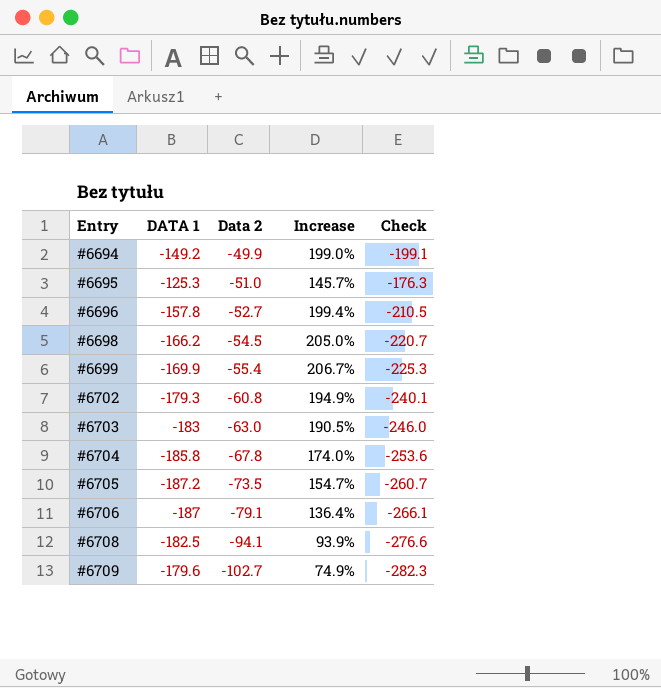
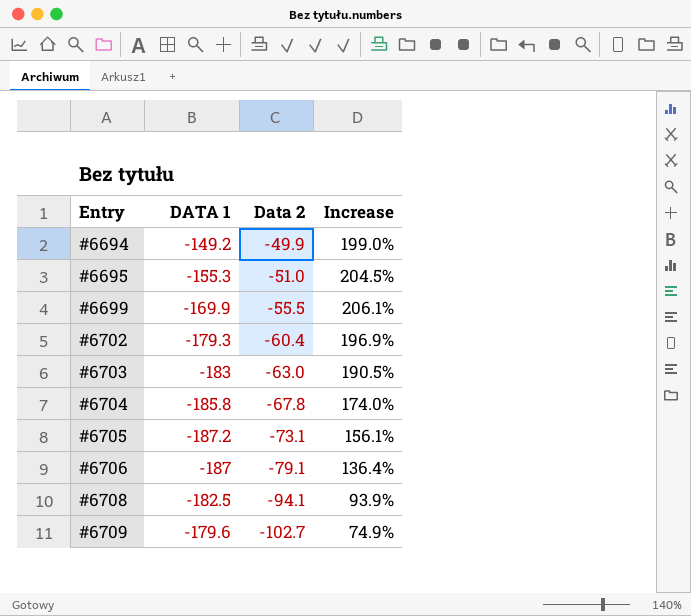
column Check | formula: [DATA 1] + [Data 2] -> none
row #6696: -157.8 | -52.7 | 199.4% | -210.5 -> none
row #6698: -166.2 | -54.5 | 205.0% | -220.7 -> none
#6695 | DATA 1: -125.3 -> -155.3
#6695 | Increase: 145.7% -> 204.5%
#6699 | Data 2: -55.4 -> -55.5
#6699 | Increase: 206.7% -> 206.1%
#6702 | Data 2: -60.8 -> -60.4
#6702 | Increase: 194.9% -> 196.9%
#6705 | Data 2: -73.5 -> -73.1
#6705 | Increase: 154.7% -> 156.1%

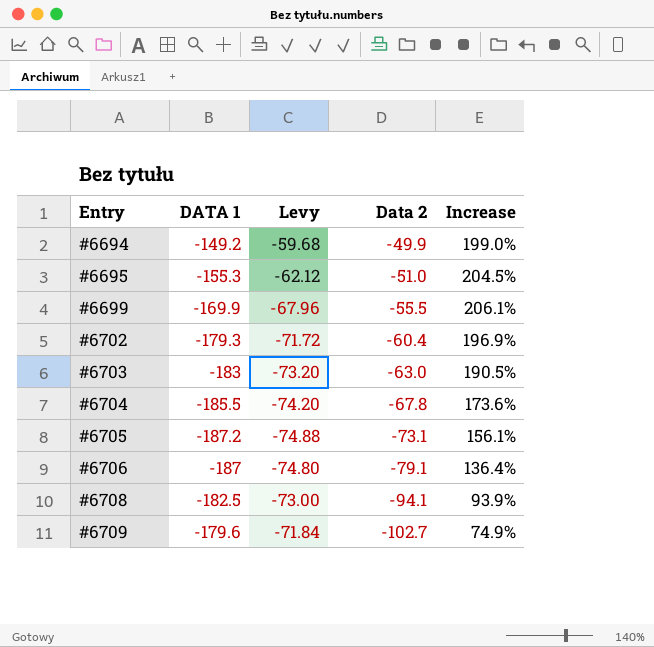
column Levy | formula: none -> [DATA 1] * 0.4
#6704 | DATA 1: -185.8 -> -185.5
#6704 | Increase: 174.0% -> 173.6%

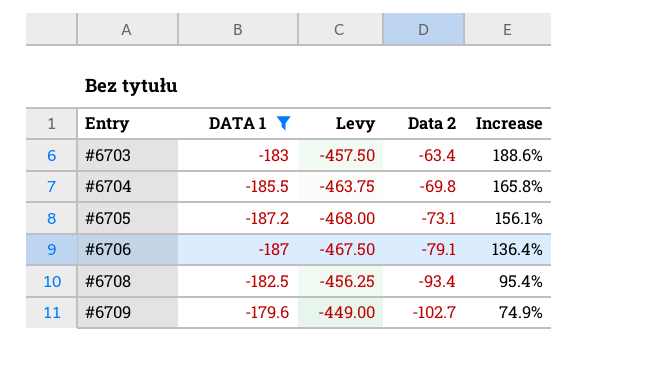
filter: none -> DATA 1 <= -179.6
column Levy | formula: [DATA 1] * 0.4 -> [DATA 1] * 2.5
#6703 | Data 2: -63.0 -> -63.4
#6703 | Increase: 190.5% -> 188.6%
#6704 | Data 2: -67.8 -> -69.8
#6704 | Increase: 173.6% -> 165.8%
#6708 | Data 2: -94.1 -> -93.4
#6708 | Increase: 93.9% -> 95.4%

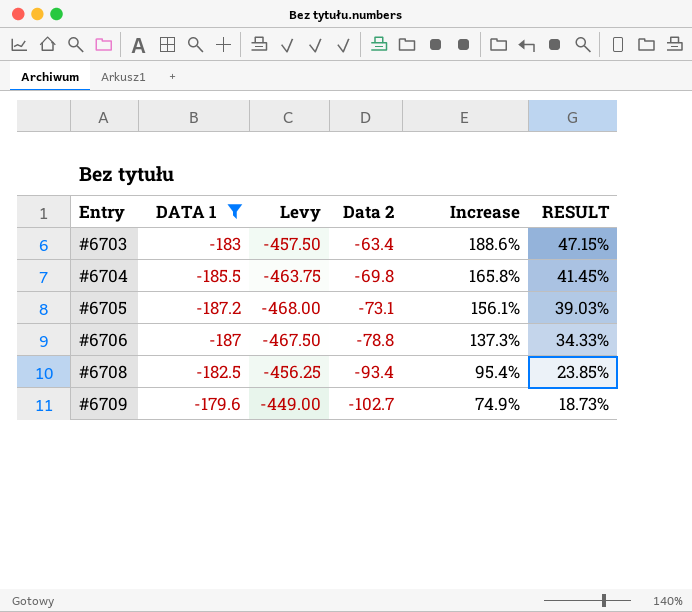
column RESULT | formula: none -> [Increase] * 0.25
#6706 | Data 2: -79.1 -> -78.8
#6706 | Increase: 136.4% -> 137.3%

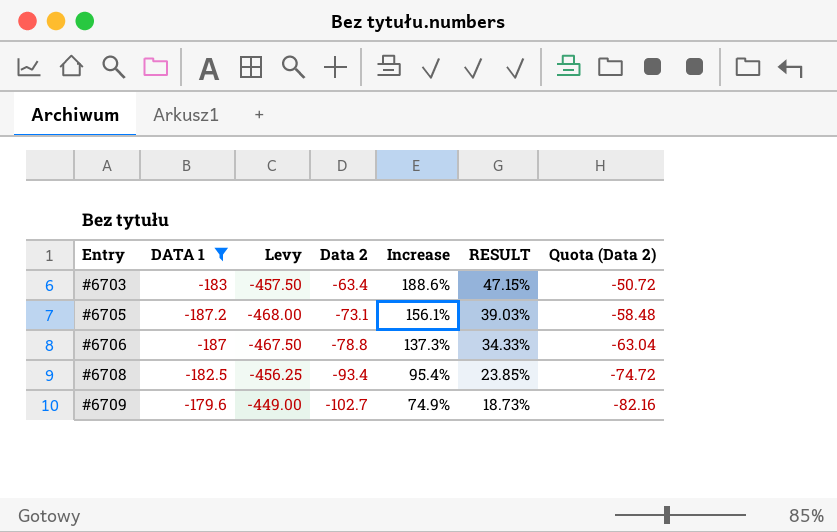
column Quota (Data 2) | formula: none -> [Data 2] * 0.8
row #6704: -185.5 | -463.75 | -69.8 | 165.8% | 41.45% -> none

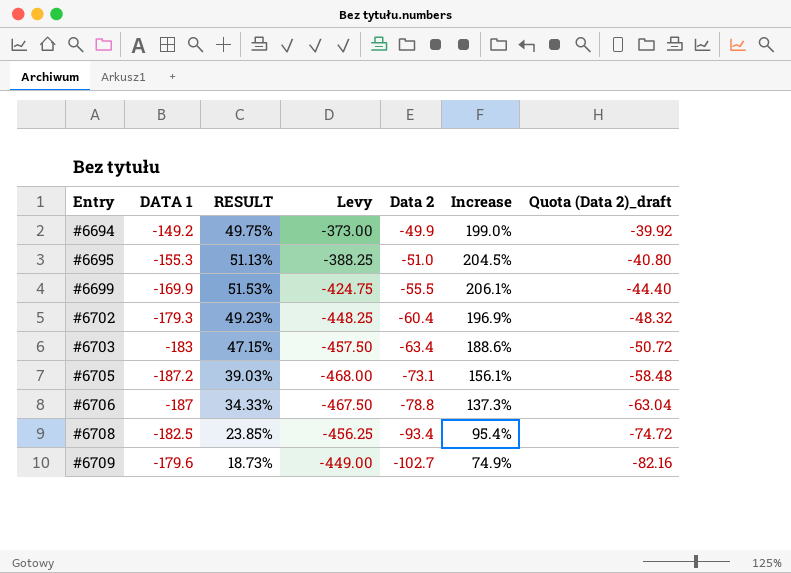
filter: DATA 1 <= -179.6 -> none
column RESULT | position: 6 -> 3
column name: Quota (Data 2) -> Quota (Data 2)_draft

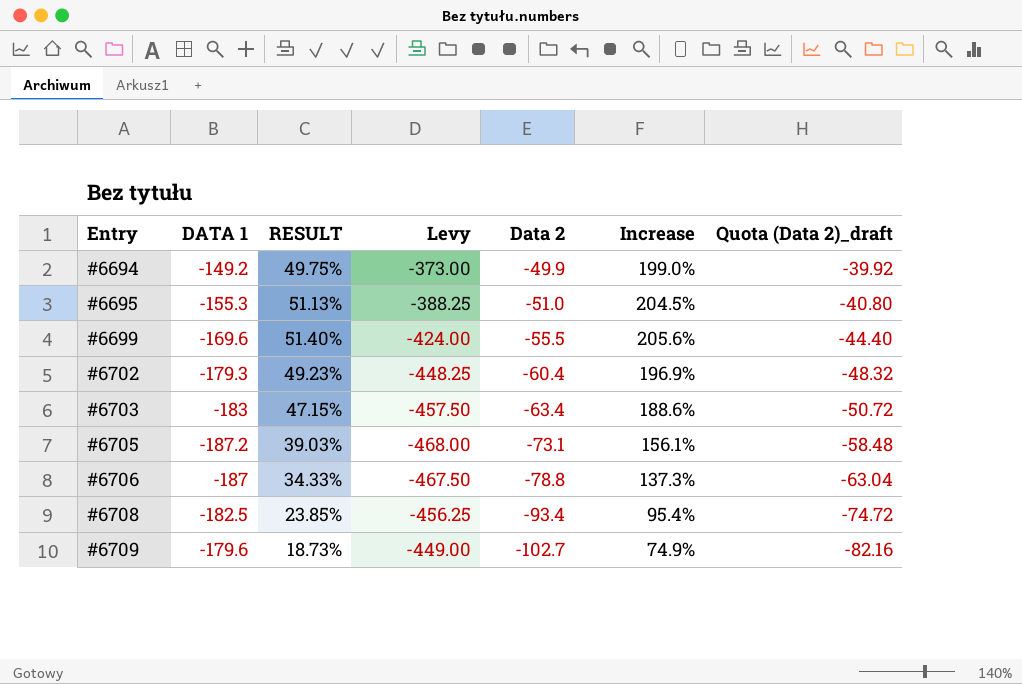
#6699 | DATA 1: -169.9 -> -169.6
#6699 | RESULT: 51.53% -> 51.40%
#6699 | Levy: -424.75 -> -424.00
#6699 | Increase: 206.1% -> 205.6%

